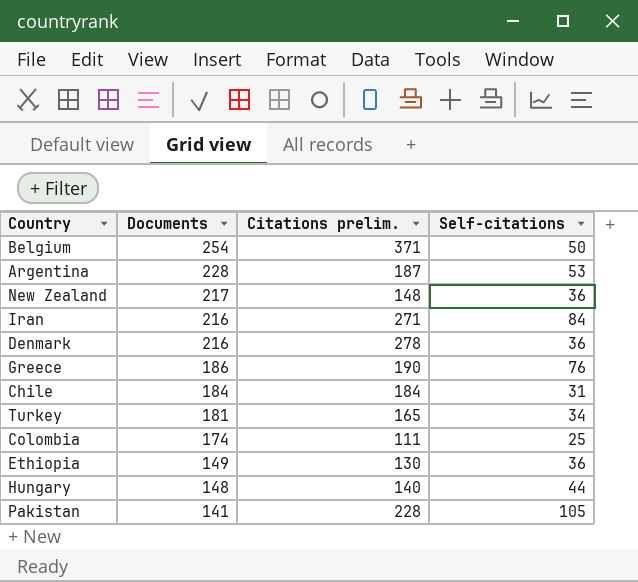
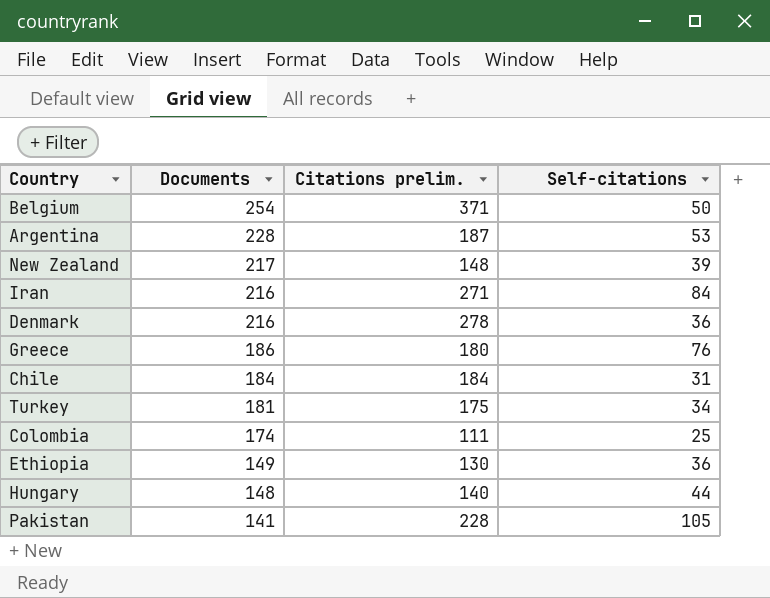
New Zealand | Self-citations: 36 -> 39
Greece | Citations prelim.: 190 -> 180
Turkey | Citations prelim.: 165 -> 175

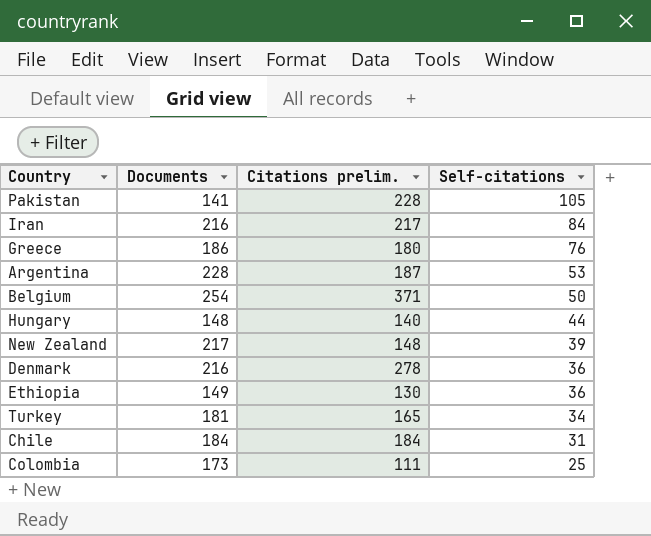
row order: Documents descending -> Self-citations descending
Iran | Citations prelim.: 271 -> 217
Turkey | Citations prelim.: 175 -> 165
Colombia | Documents: 174 -> 173

